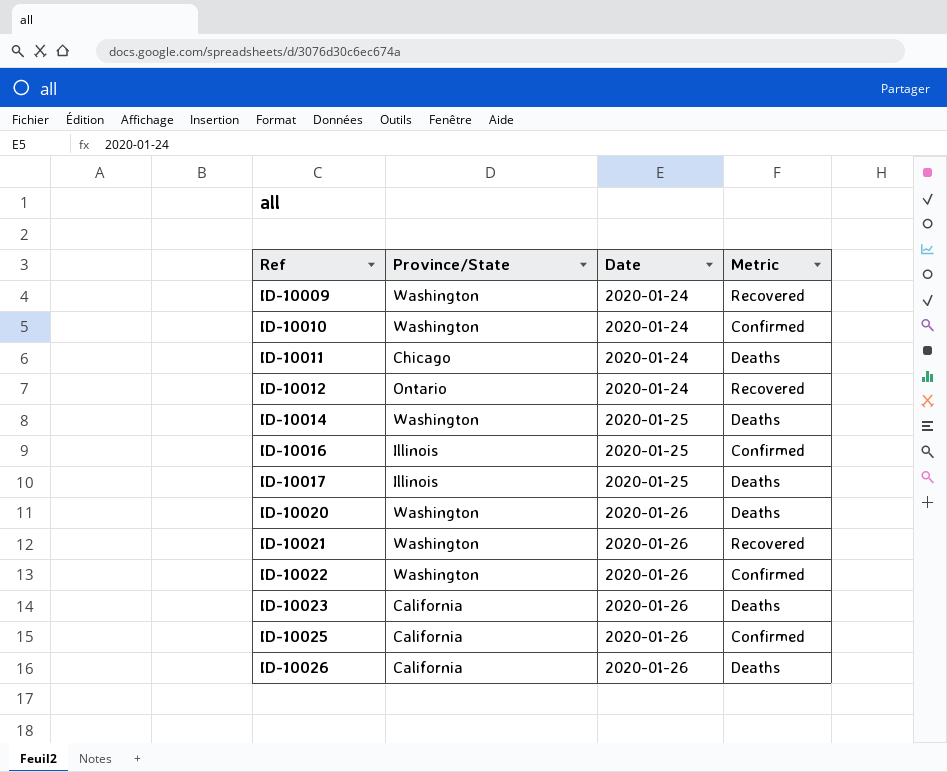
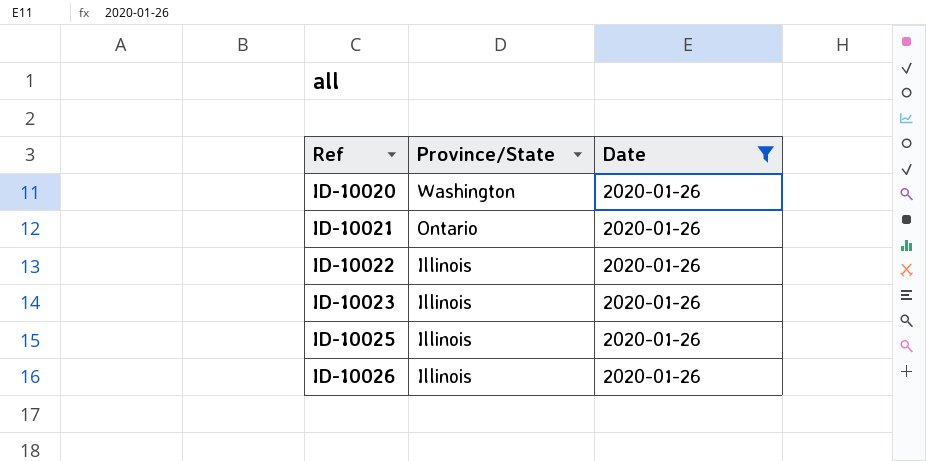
filter: none -> Date = 2020-01-26
column Metric | position: 4 -> none
ID-10021 | Province/State: Washington -> Ontario
ID-10022 | Province/State: Washington -> Illinois
ID-10023 | Province/State: California -> Illinois
ID-10025 | Province/State: California -> Illinois
ID-10026 | Province/State: California -> Illinois

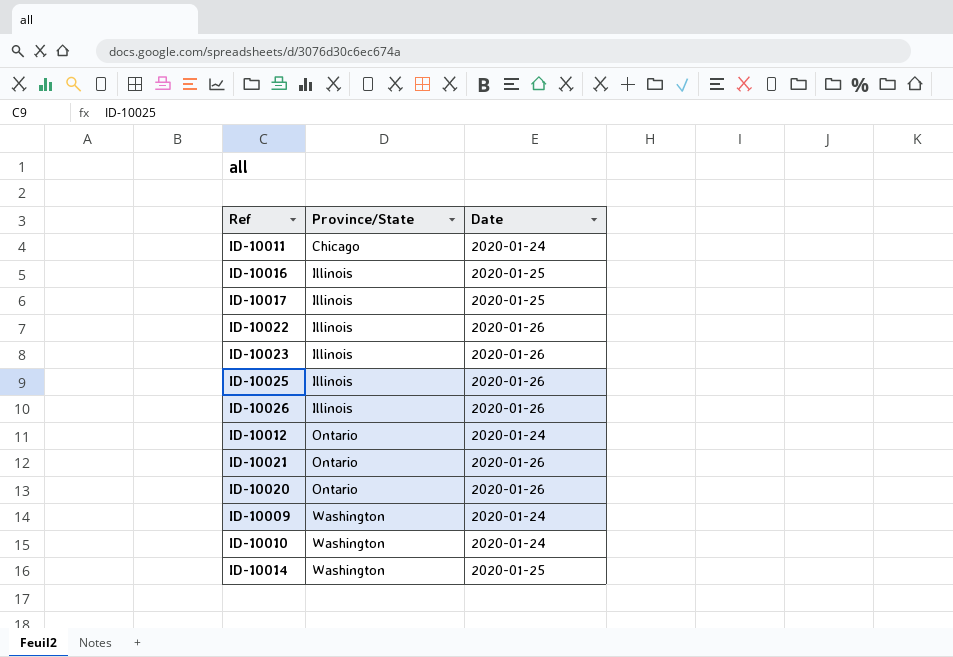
filter: Date = 2020-01-26 -> none
row order: Ref ascending -> Province/State ascending
ID-10020 | Province/State: Washington -> Ontario

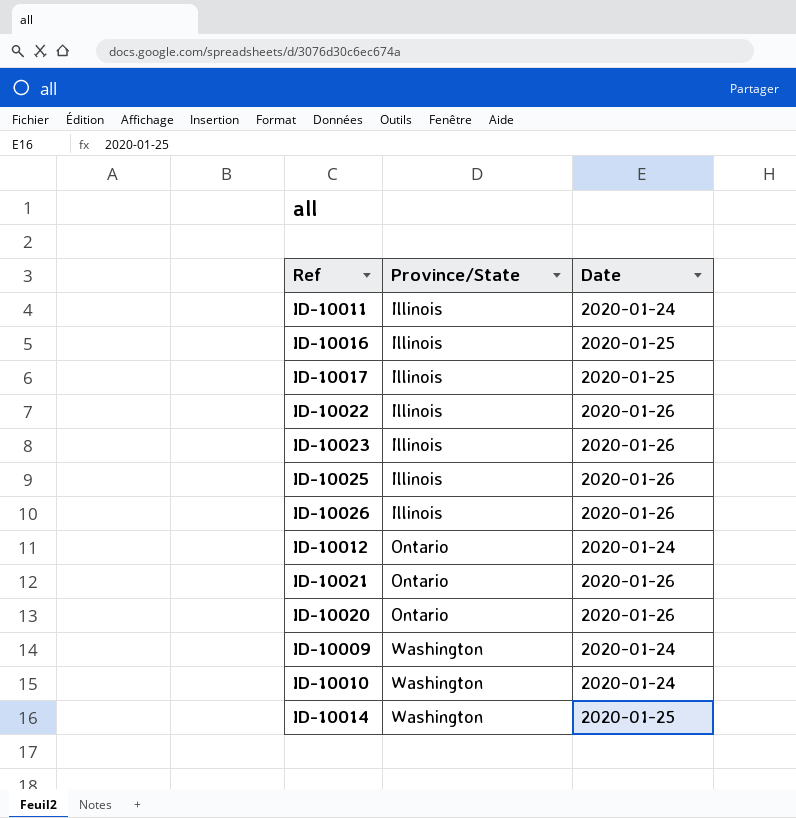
ID-10011 | Province/State: Chicago -> Illinois

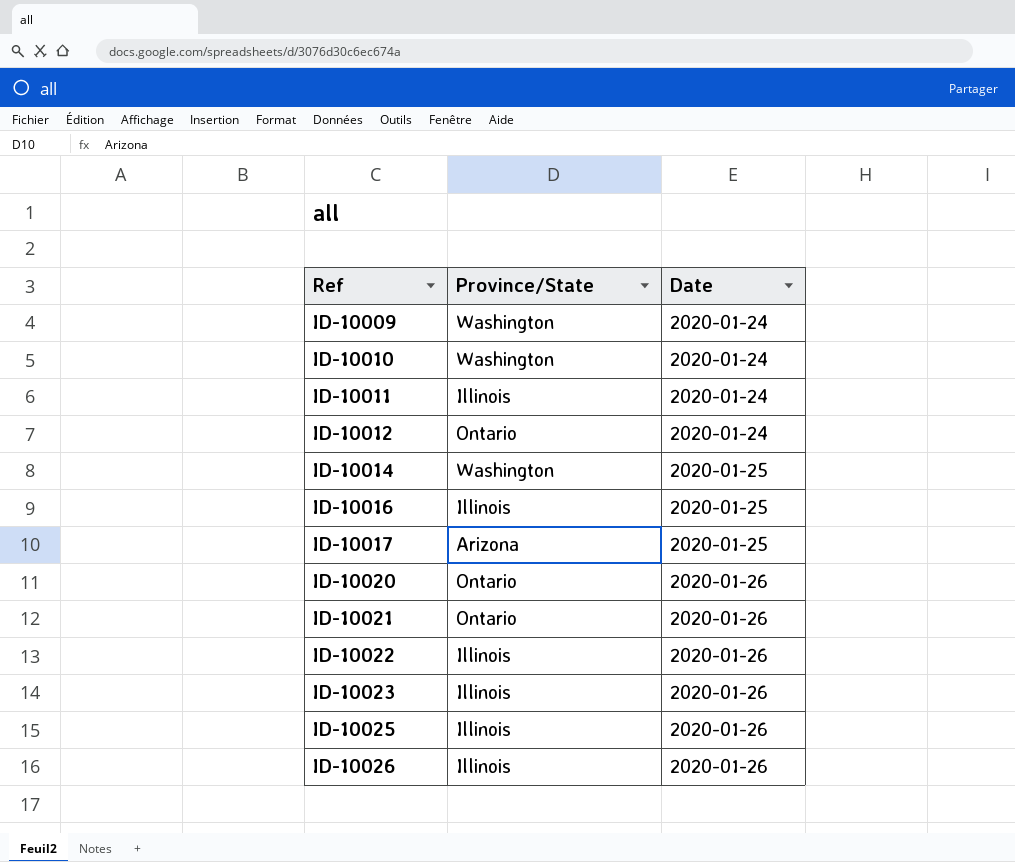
row order: Province/State ascending -> Ref ascending
ID-10017 | Province/State: Illinois -> Arizona

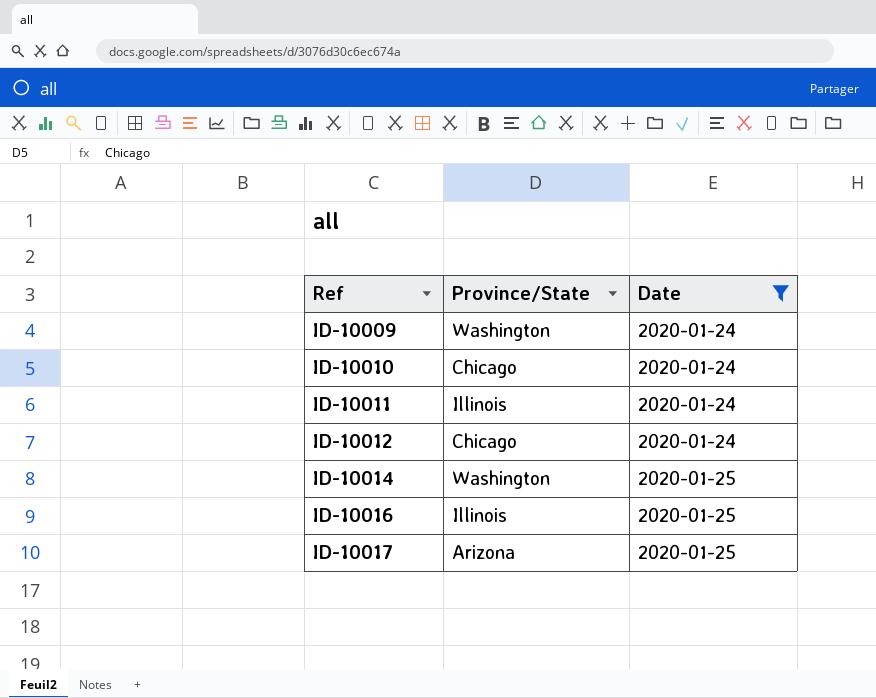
filter: none -> Date != 2020-01-26
ID-10010 | Province/State: Washington -> Chicago
ID-10012 | Province/State: Ontario -> Chicago

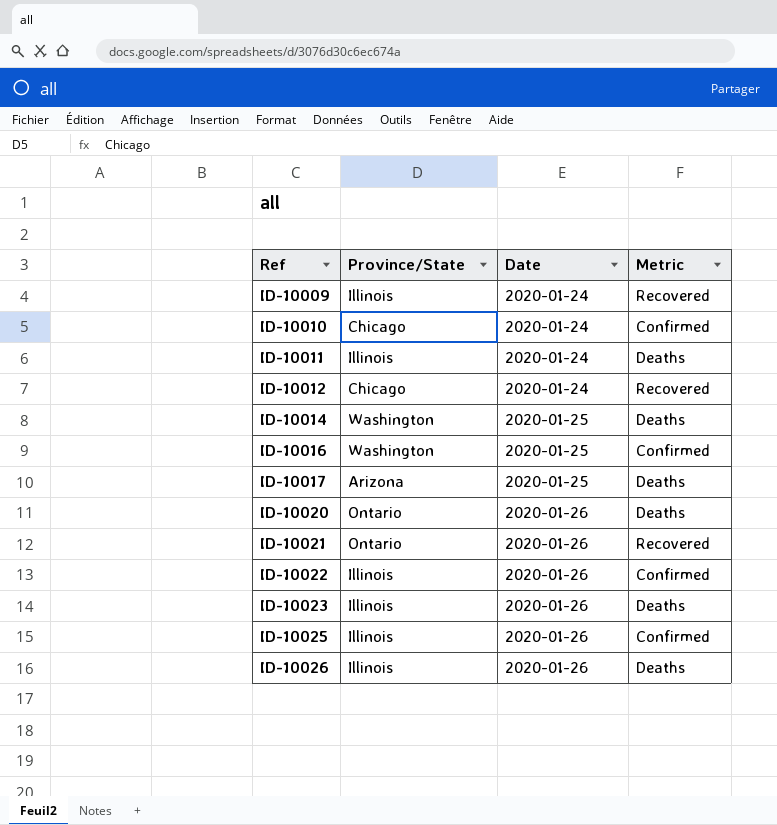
filter: Date != 2020-01-26 -> none
column Metric | position: none -> 4
ID-10009 | Province/State: Washington -> Illinois
ID-10016 | Province/State: Illinois -> Washington

